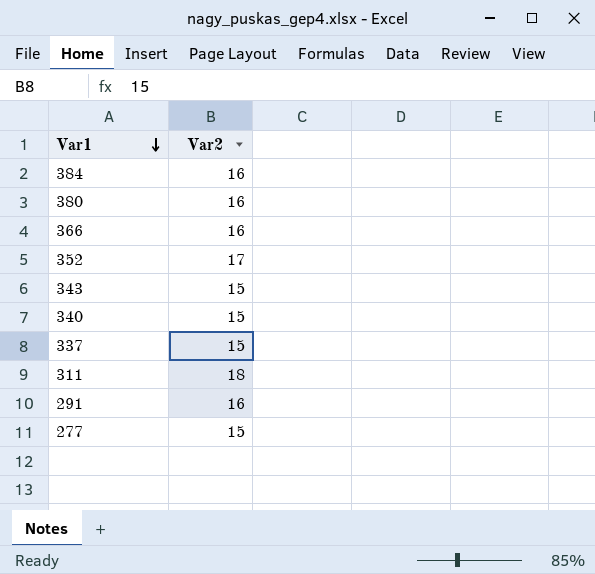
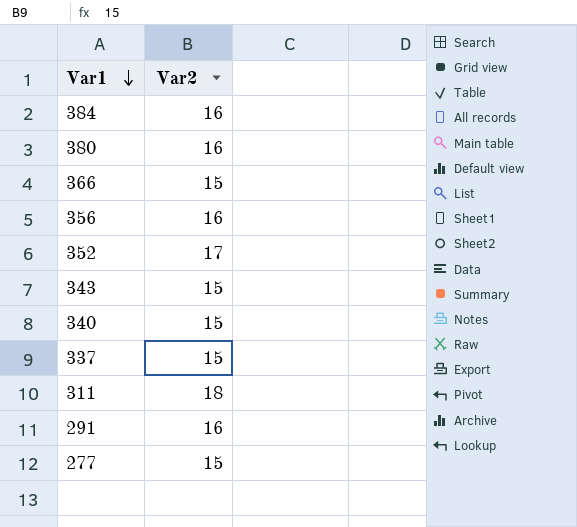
366 | Var2: 16 -> 15
row 356: none -> 16

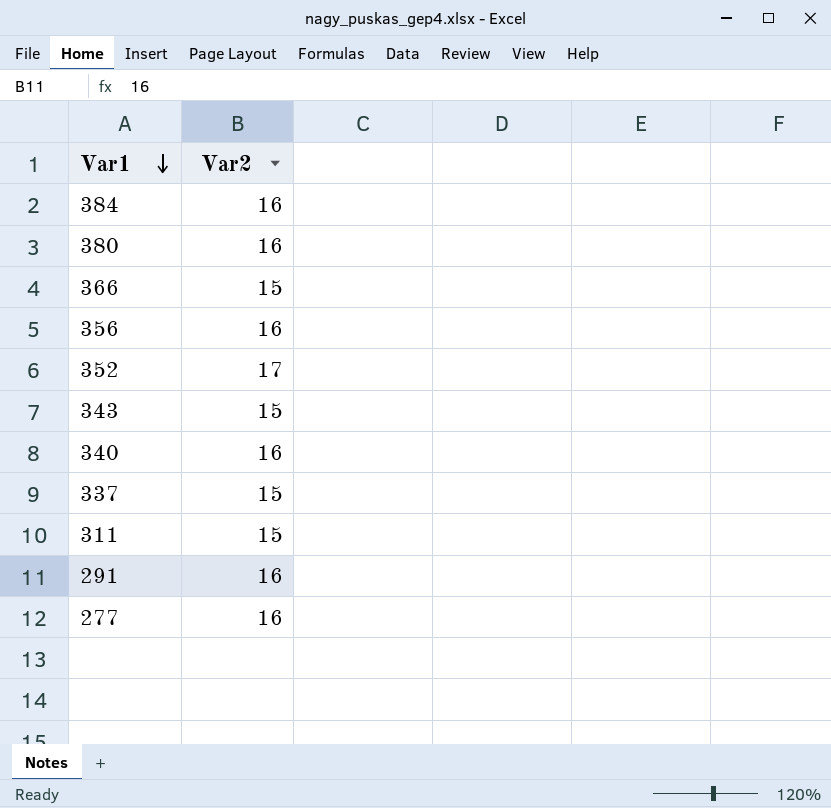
340 | Var2: 15 -> 16
311 | Var2: 18 -> 15
277 | Var2: 15 -> 16

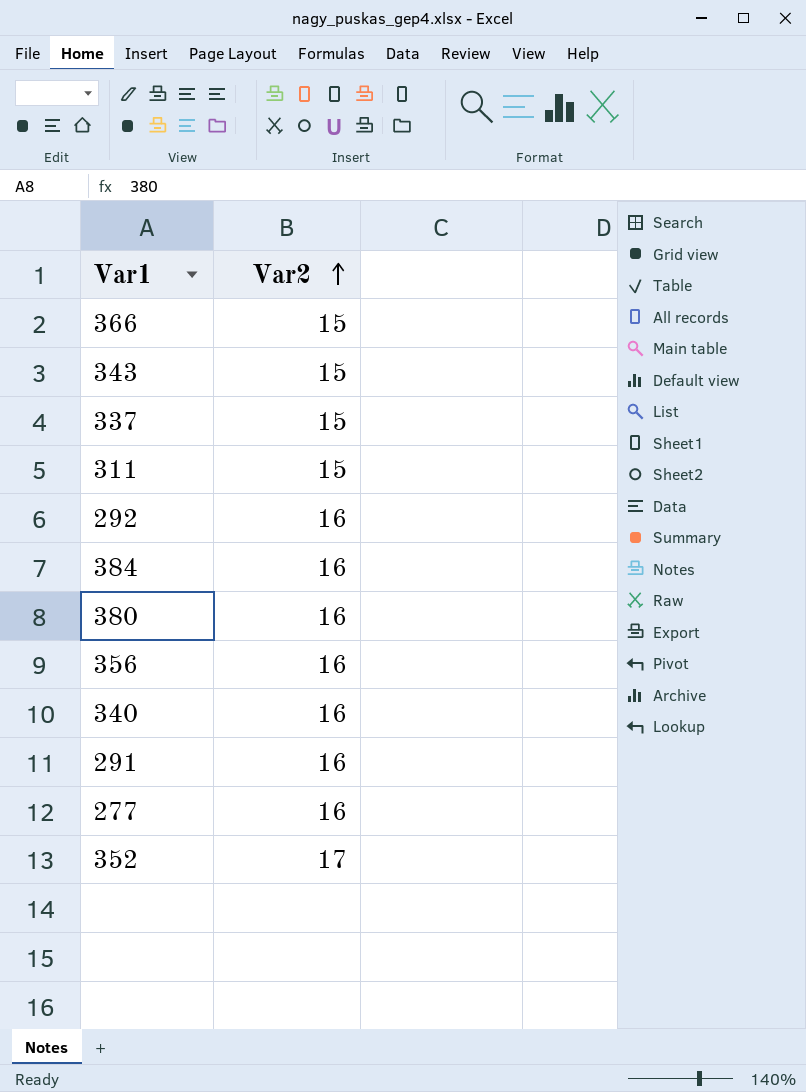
row order: Var1 descending -> Var2 ascending
row 292: none -> 16

